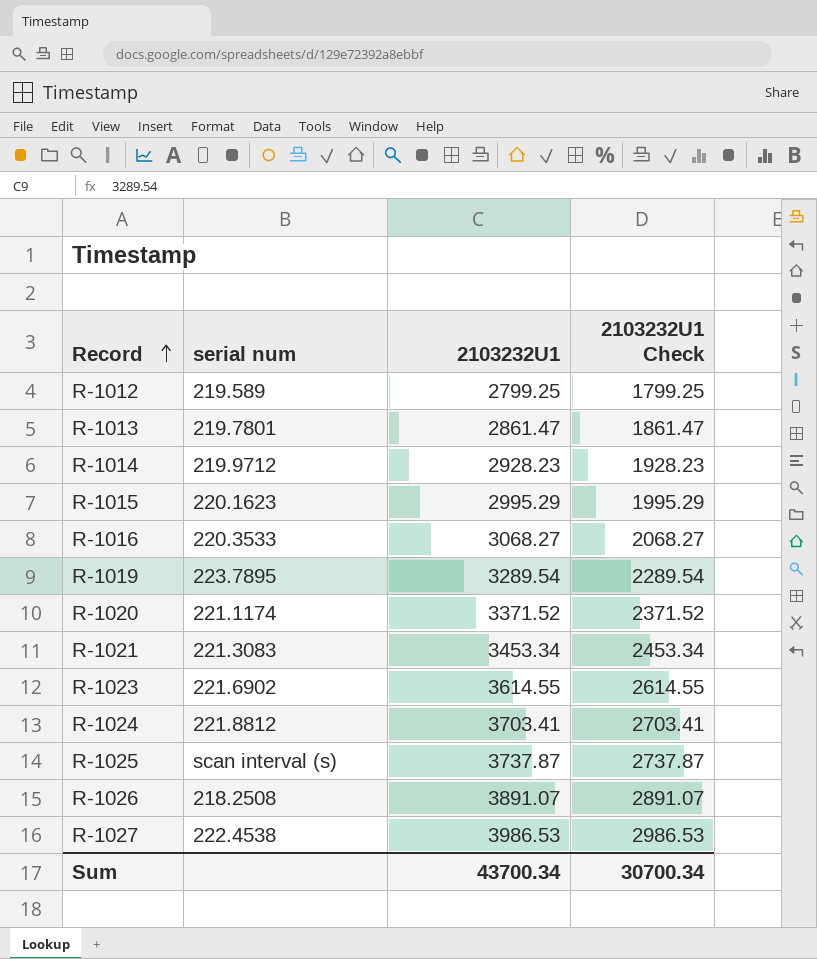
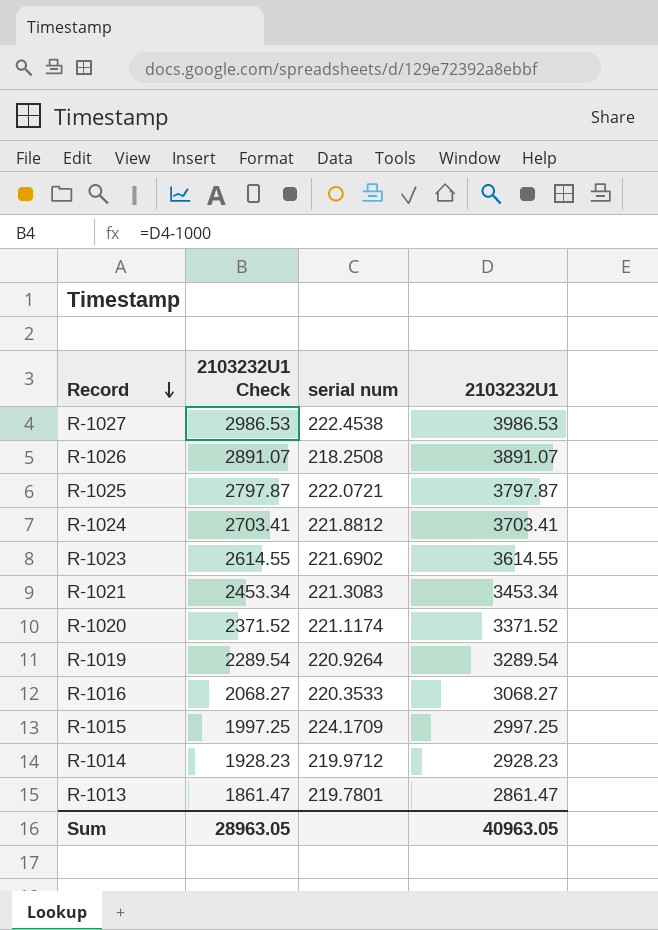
row order: Record ascending -> Record descending
column 2103232U1 Check | position: 4 -> 2
row R-1012: 219.589 | 2799.25 | 1799.25 -> none
R-1025 | 2103232U1 Check: 2737.87 -> 2797.87
R-1025 | serial num: scan interval (s) -> 222.0721
R-1025 | 2103232U1: 3737.87 -> 3797.87
R-1019 | serial num: 223.7895 -> 220.9264
R-1015 | 2103232U1 Check: 1995.29 -> 1997.25
R-1015 | serial num: 220.1623 -> 224.1709
R-1015 | 2103232U1: 2995.29 -> 2997.25
Sum | 2103232U1 Check: 30700.34 -> 28963.05
Sum | 2103232U1: 43700.34 -> 40963.05

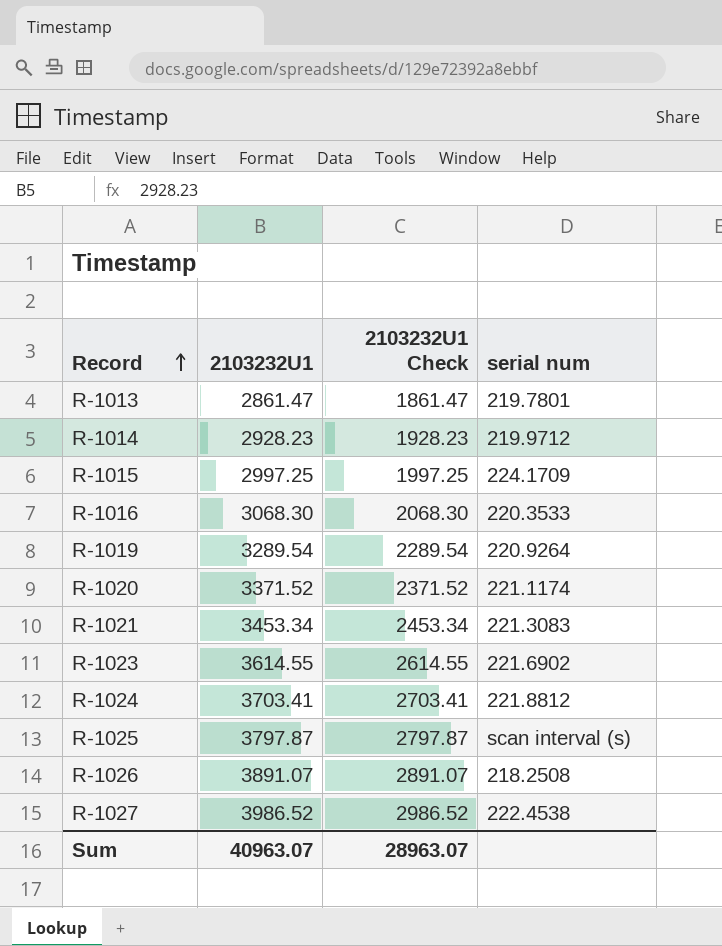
row order: Record descending -> Record ascending
column 2103232U1 | position: 4 -> 2
R-1016 | 2103232U1: 3068.27 -> 3068.30
R-1016 | 2103232U1 Check: 2068.27 -> 2068.30
R-1025 | serial num: 222.0721 -> scan interval (s)
R-1027 | 2103232U1: 3986.53 -> 3986.52
R-1027 | 2103232U1 Check: 2986.53 -> 2986.52
Sum | 2103232U1: 40963.05 -> 40963.07
Sum | 2103232U1 Check: 28963.05 -> 28963.07

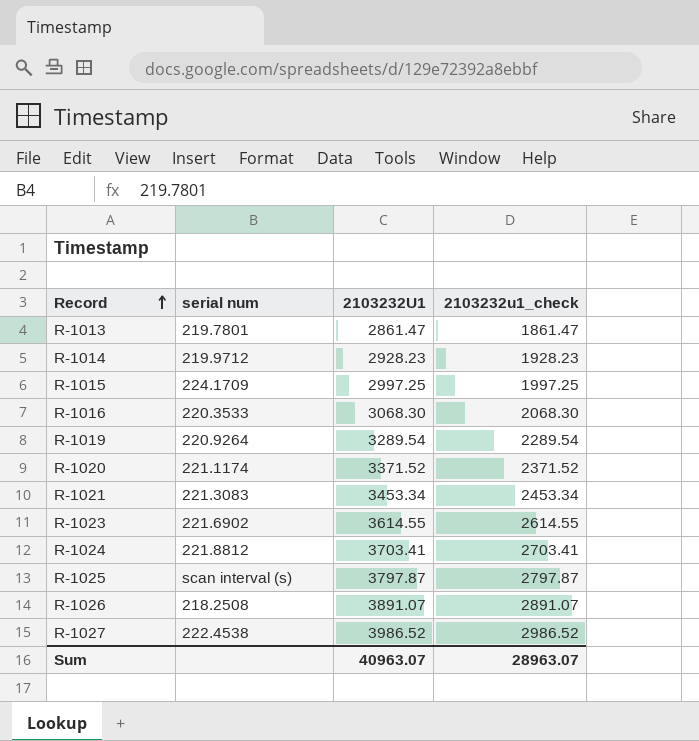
column serial num | position: 4 -> 2
column name: 2103232U1 Check -> 2103232u1_check

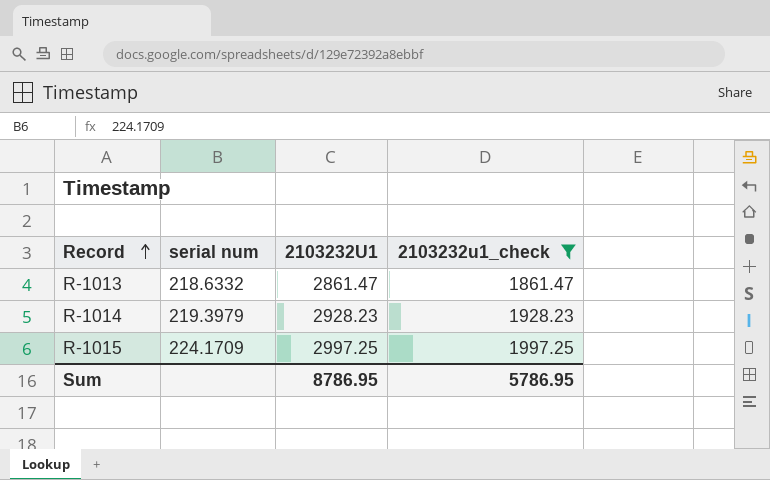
filter: none -> 2103232u1_check <= 1997.25
R-1013 | serial num: 219.7801 -> 218.6332
R-1014 | serial num: 219.9712 -> 219.3979
Sum | 2103232U1: 40963.07 -> 8786.95
Sum | 2103232u1_check: 28963.07 -> 5786.95

